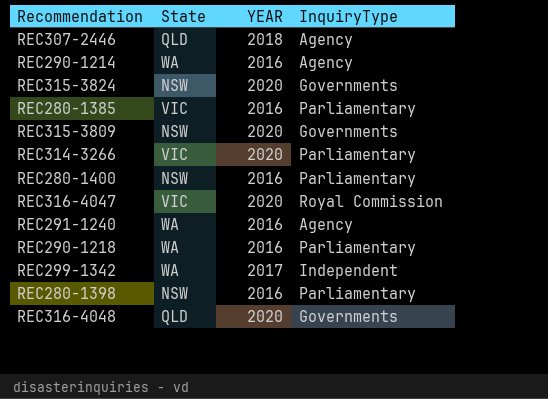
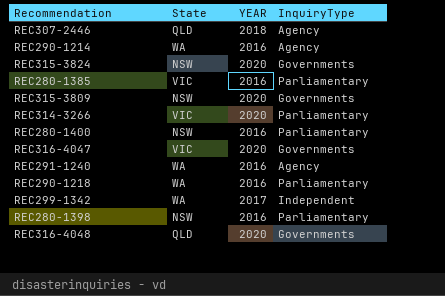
REC316-4047 | InquiryType: Royal Commission -> Governments

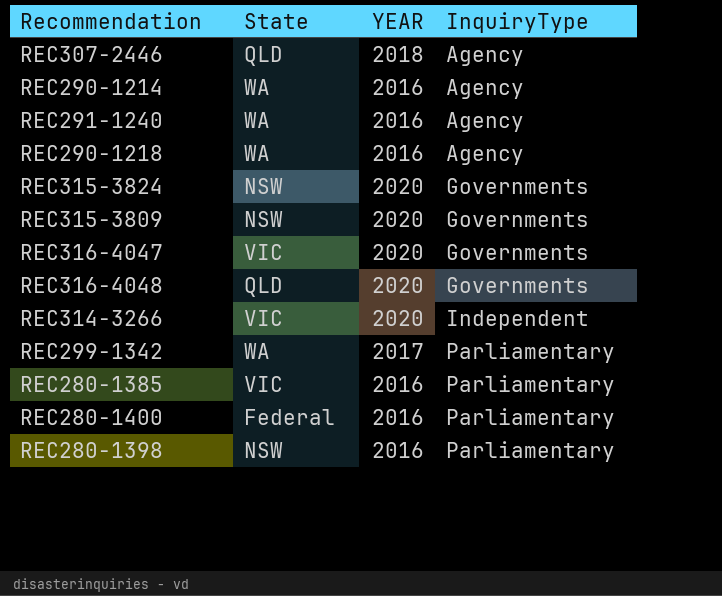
row order: none -> InquiryType ascending
REC290-1218 | InquiryType: Parliamentary -> Agency
REC314-3266 | InquiryType: Parliamentary -> Independent
REC299-1342 | InquiryType: Independent -> Parliamentary
REC280-1400 | State: NSW -> Federal

